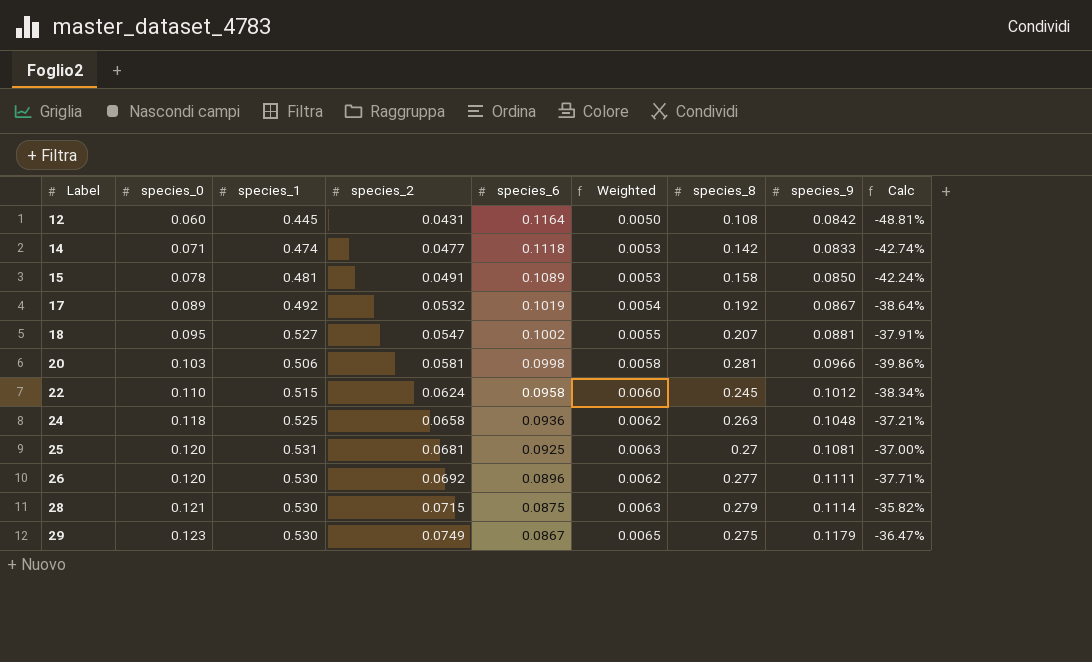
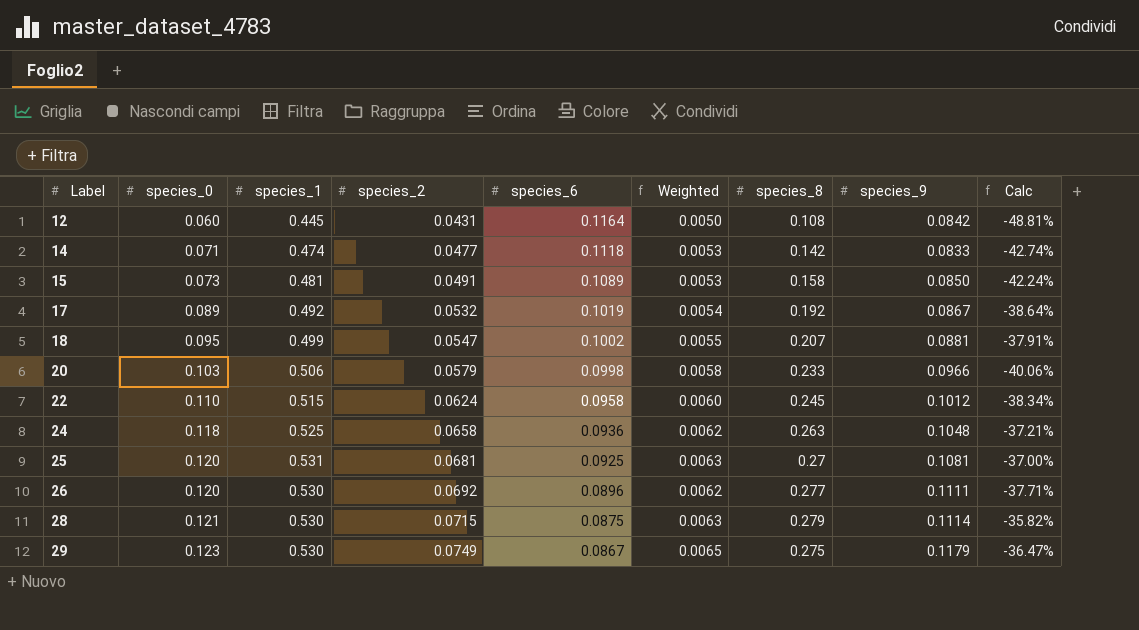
15 | species_0: 0.078 -> 0.073
18 | species_1: 0.527 -> 0.499
20 | species_2: 0.0581 -> 0.0579
20 | species_8: 0.281 -> 0.233
20 | Calc: -39.86% -> -40.06%

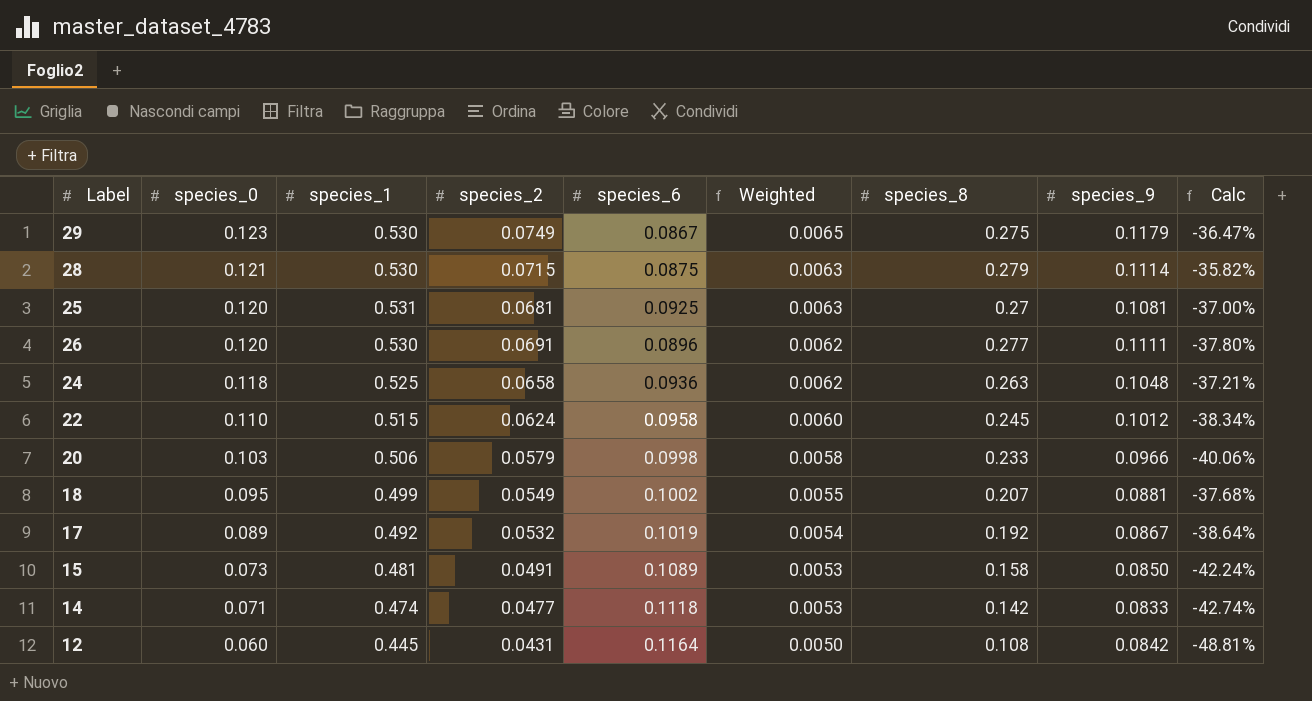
row order: Label ascending -> species_0 descending
26 | species_2: 0.0692 -> 0.0691
26 | Calc: -37.71% -> -37.80%
18 | species_2: 0.0547 -> 0.0549
18 | Calc: -37.91% -> -37.68%

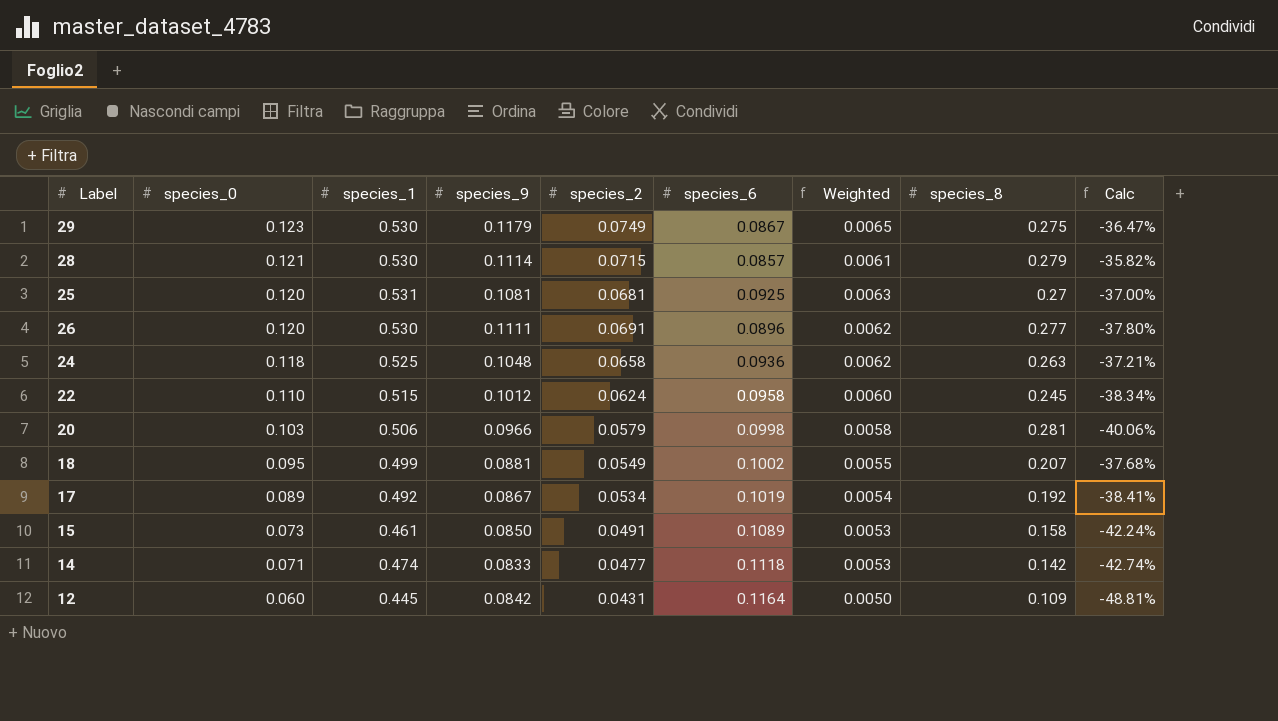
column species_9 | position: 8 -> 4
28 | species_6: 0.0875 -> 0.0857
28 | Weighted: 0.0063 -> 0.0061
20 | species_8: 0.233 -> 0.281
17 | species_2: 0.0532 -> 0.0534
17 | Calc: -38.64% -> -38.41%
15 | species_1: 0.481 -> 0.461
12 | species_8: 0.108 -> 0.109

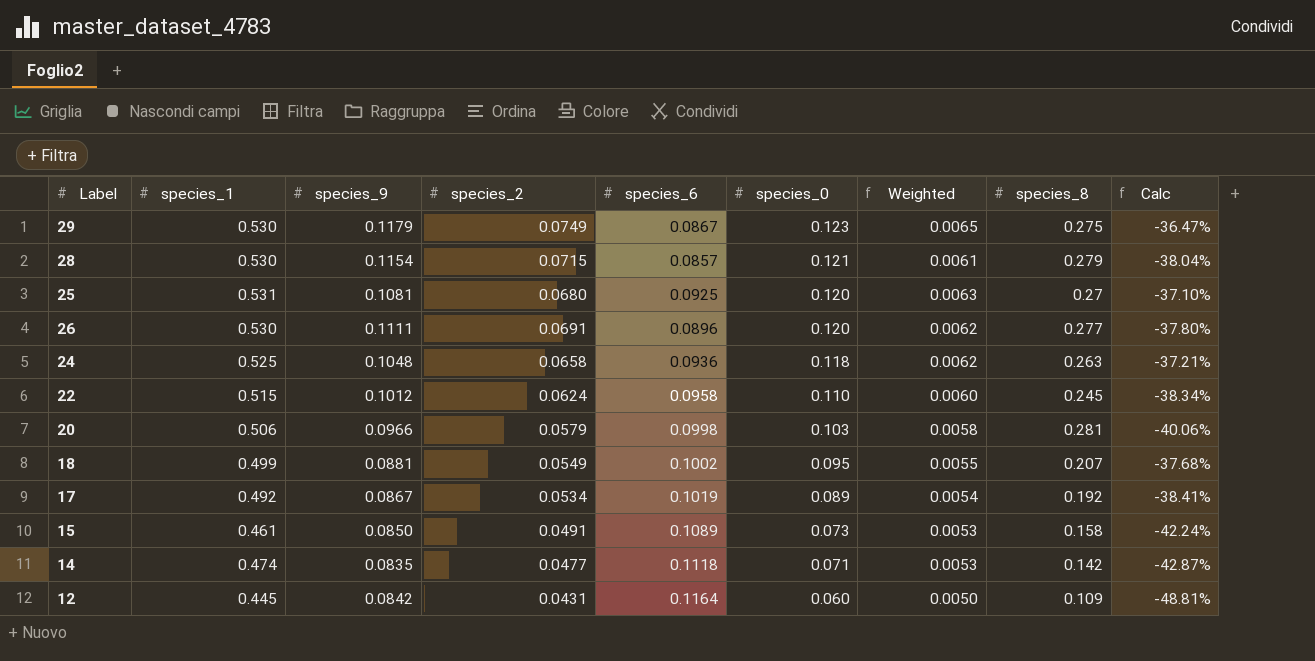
column species_0 | position: 2 -> 6
28 | species_9: 0.1114 -> 0.1154
28 | Calc: -35.82% -> -38.04%
25 | species_2: 0.0681 -> 0.0680
25 | Calc: -37.00% -> -37.10%
14 | species_9: 0.0833 -> 0.0835
14 | Calc: -42.74% -> -42.87%

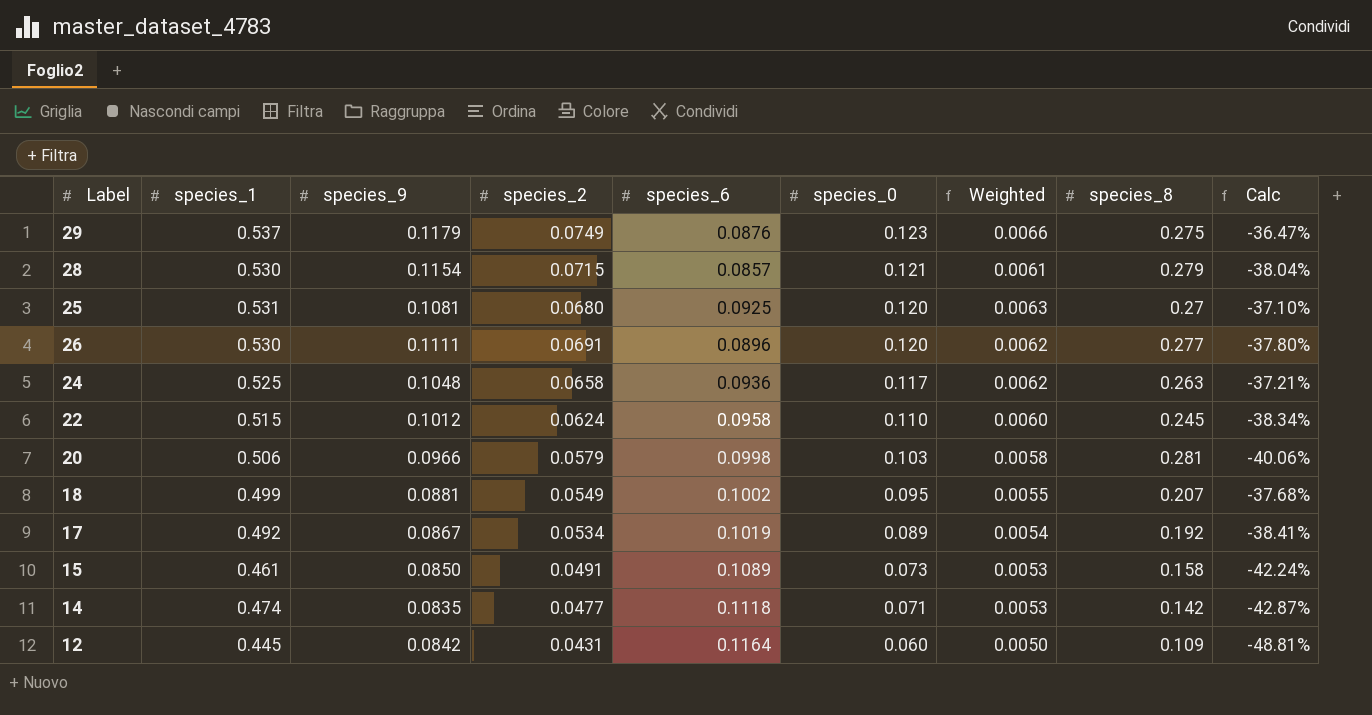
29 | species_1: 0.530 -> 0.537
29 | species_6: 0.0867 -> 0.0876
29 | Weighted: 0.0065 -> 0.0066
24 | species_0: 0.118 -> 0.117

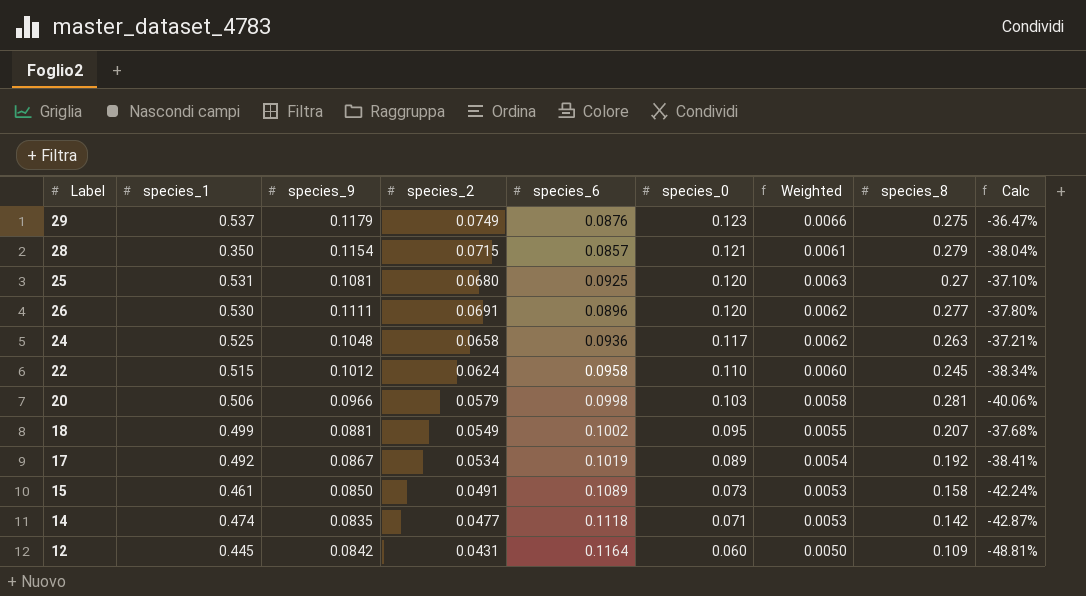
28 | species_1: 0.530 -> 0.350

